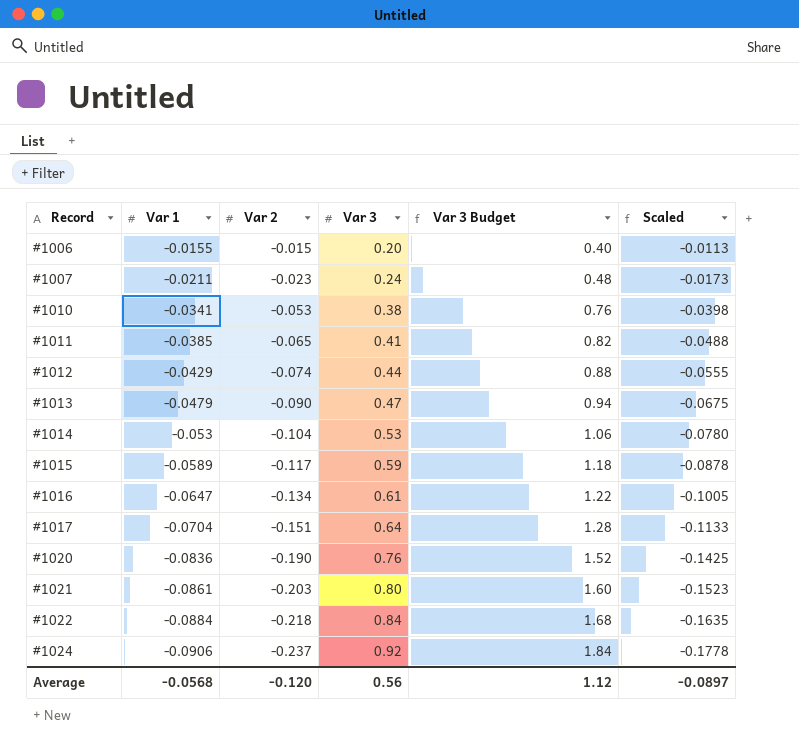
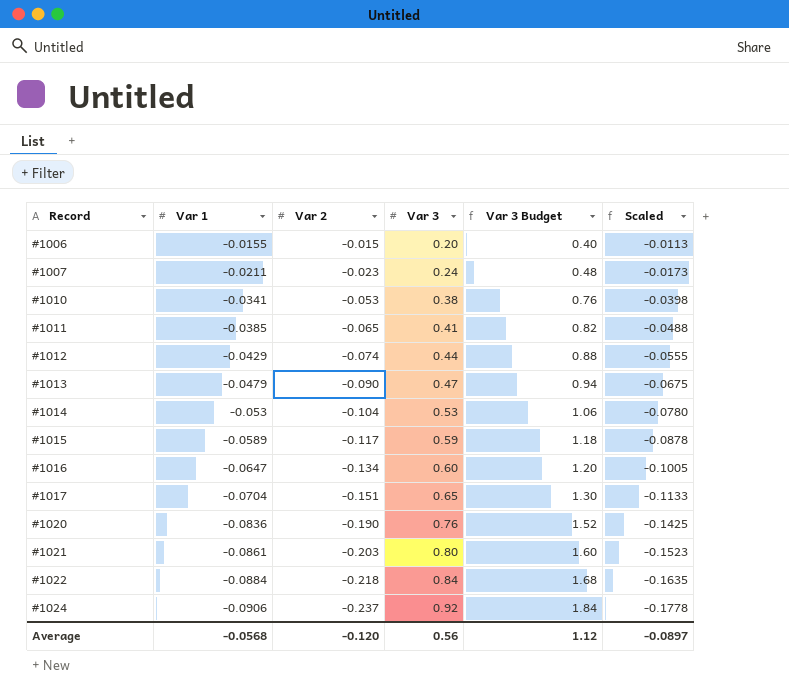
#1016 | Var 3: 0.61 -> 0.60
#1016 | Var 3 Budget: 1.22 -> 1.20
#1017 | Var 3: 0.64 -> 0.65
#1017 | Var 3 Budget: 1.28 -> 1.30

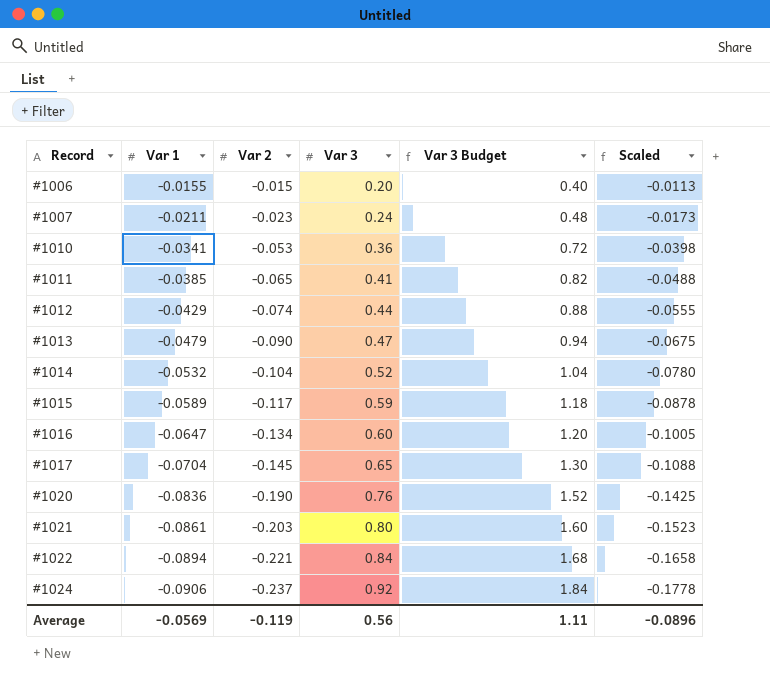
#1010 | Var 3: 0.38 -> 0.36
#1010 | Var 3 Budget: 0.76 -> 0.72
#1014 | Var 1: -0.053 -> -0.0532
#1014 | Var 3: 0.53 -> 0.52
#1014 | Var 3 Budget: 1.06 -> 1.04
#1017 | Var 2: -0.151 -> -0.145
#1017 | Scaled: -0.1133 -> -0.1088
#1022 | Var 1: -0.0884 -> -0.0894
#1022 | Var 2: -0.218 -> -0.221
#1022 | Scaled: -0.1635 -> -0.1658
Average | Var 1: -0.0568 -> -0.0569
Average | Var 2: -0.120 -> -0.119
Average | Var 3 Budget: 1.12 -> 1.11
Average | Scaled: -0.0897 -> -0.0896

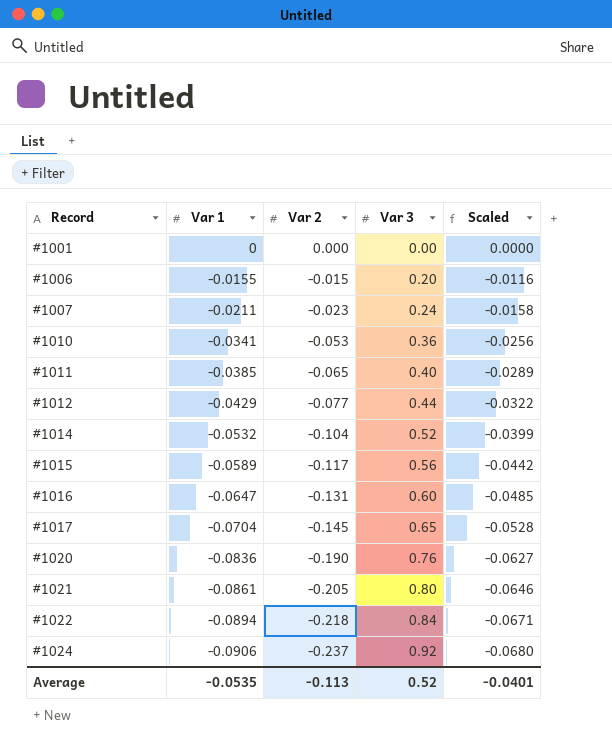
column Var 3 Budget | formula: [Var 3] * 2 -> none
column Scaled | formula: [Var 2] * 0.75 -> [Var 1] * 0.75
row #1013: -0.0479 | -0.090 | 0.47 | 0.94 | -0.0675 -> none
row #1001: none -> 0 | 0.000 | 0.00 | 0.0000
#1011 | Var 3: 0.41 -> 0.40
#1012 | Var 2: -0.074 -> -0.077
#1015 | Var 3: 0.59 -> 0.56
#1016 | Var 2: -0.134 -> -0.131
#1021 | Var 2: -0.203 -> -0.205
#1022 | Var 2: -0.221 -> -0.218
Average | Var 1: -0.0569 -> -0.0535
Average | Var 2: -0.119 -> -0.113
Average | Var 3: 0.56 -> 0.52
Average | Scaled: -0.0896 -> -0.0401

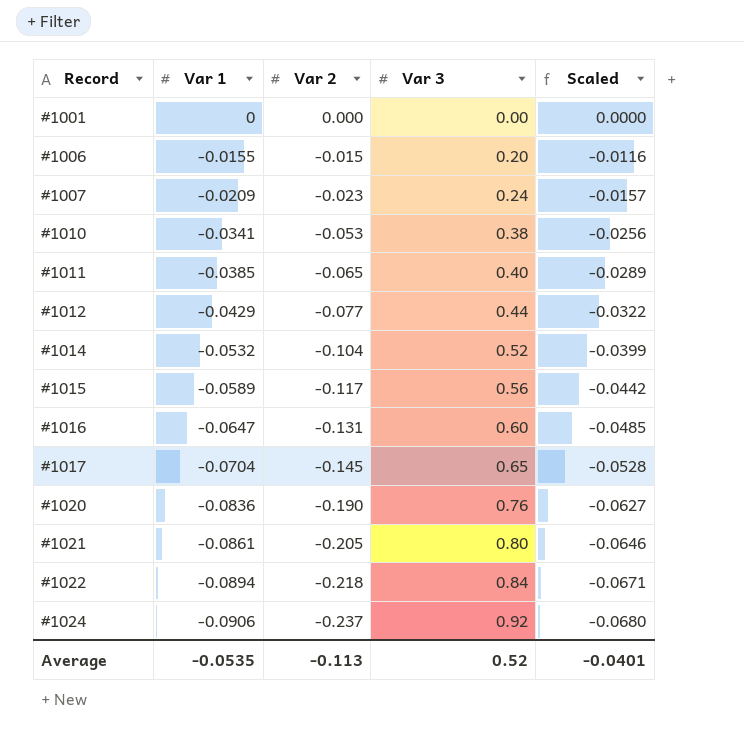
#1007 | Var 1: -0.0211 -> -0.0209
#1007 | Scaled: -0.0158 -> -0.0157
#1010 | Var 3: 0.36 -> 0.38

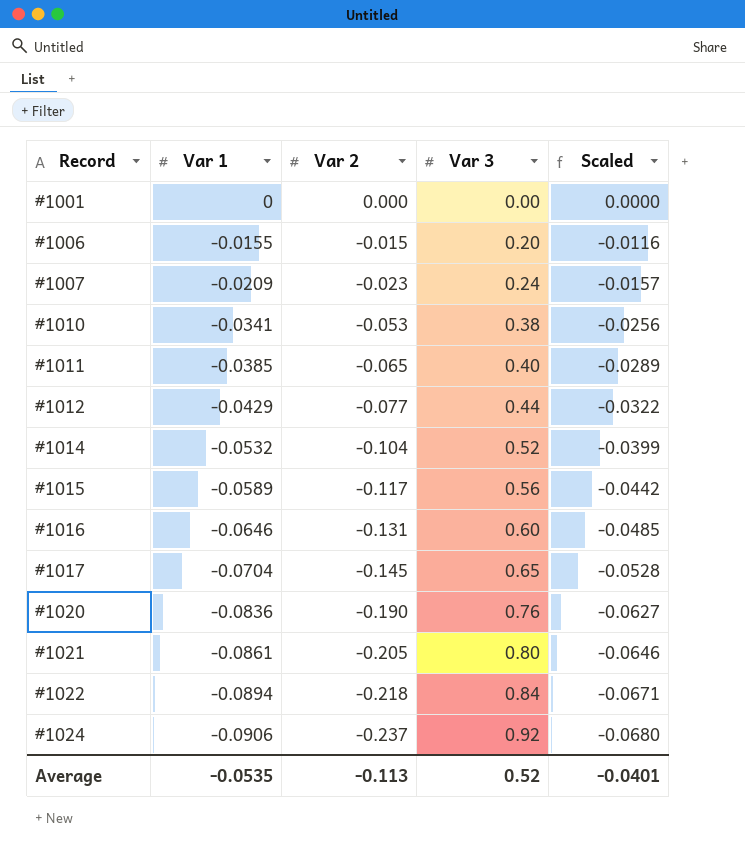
#1016 | Var 1: -0.0647 -> -0.0646

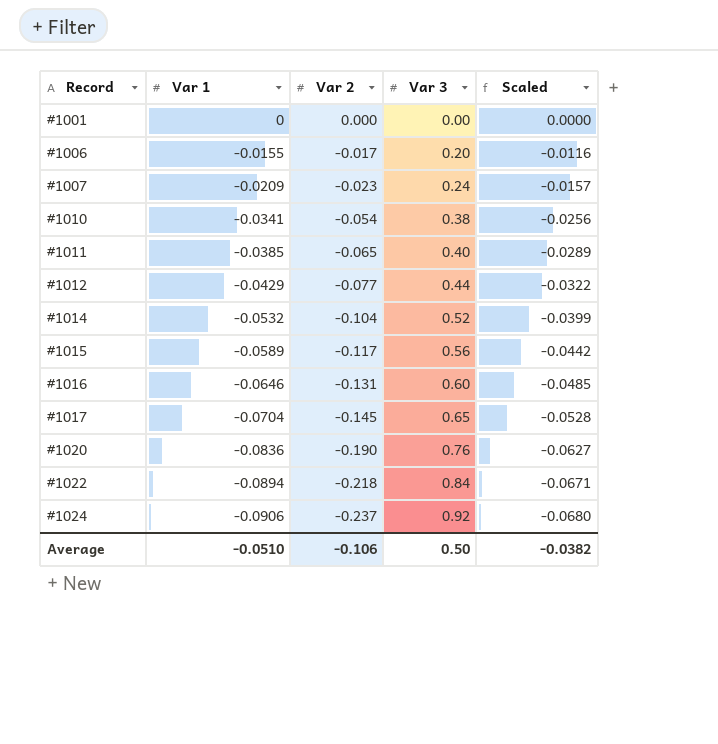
row #1021: -0.0861 | -0.205 | 0.80 | -0.0646 -> none
#1006 | Var 2: -0.015 -> -0.017
#1010 | Var 2: -0.053 -> -0.054
Average | Var 1: -0.0535 -> -0.0510
Average | Var 2: -0.113 -> -0.106
Average | Var 3: 0.52 -> 0.50
Average | Scaled: -0.0401 -> -0.0382

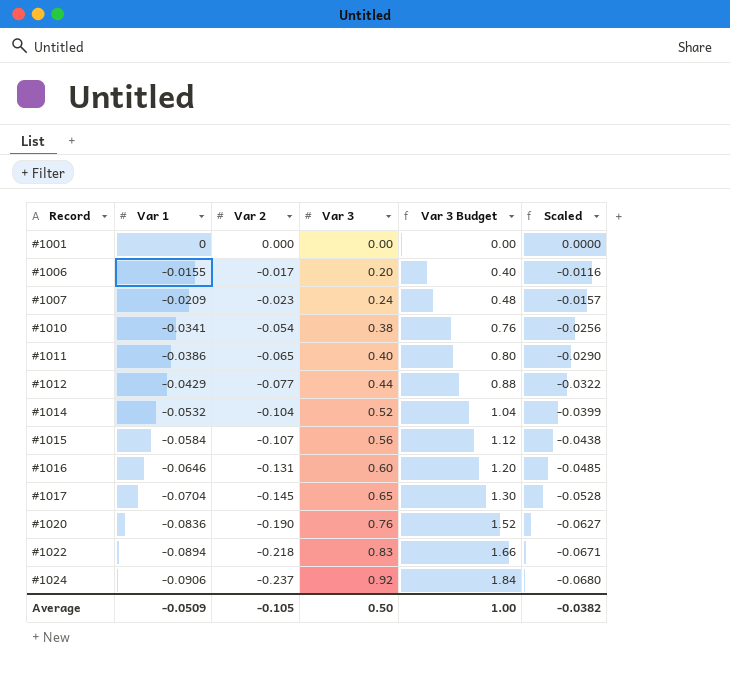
column Var 3 Budget | formula: none -> [Var 3] * 2
#1011 | Var 1: -0.0385 -> -0.0386
#1011 | Scaled: -0.0289 -> -0.0290
#1015 | Var 1: -0.0589 -> -0.0584
#1015 | Var 2: -0.117 -> -0.107
#1015 | Scaled: -0.0442 -> -0.0438
#1022 | Var 3: 0.84 -> 0.83
Average | Var 1: -0.0510 -> -0.0509
Average | Var 2: -0.106 -> -0.105

